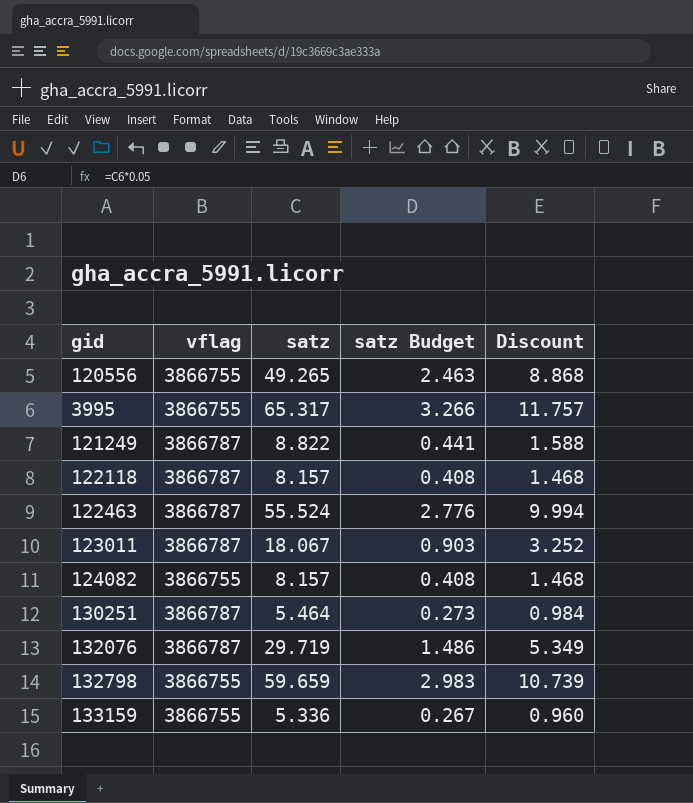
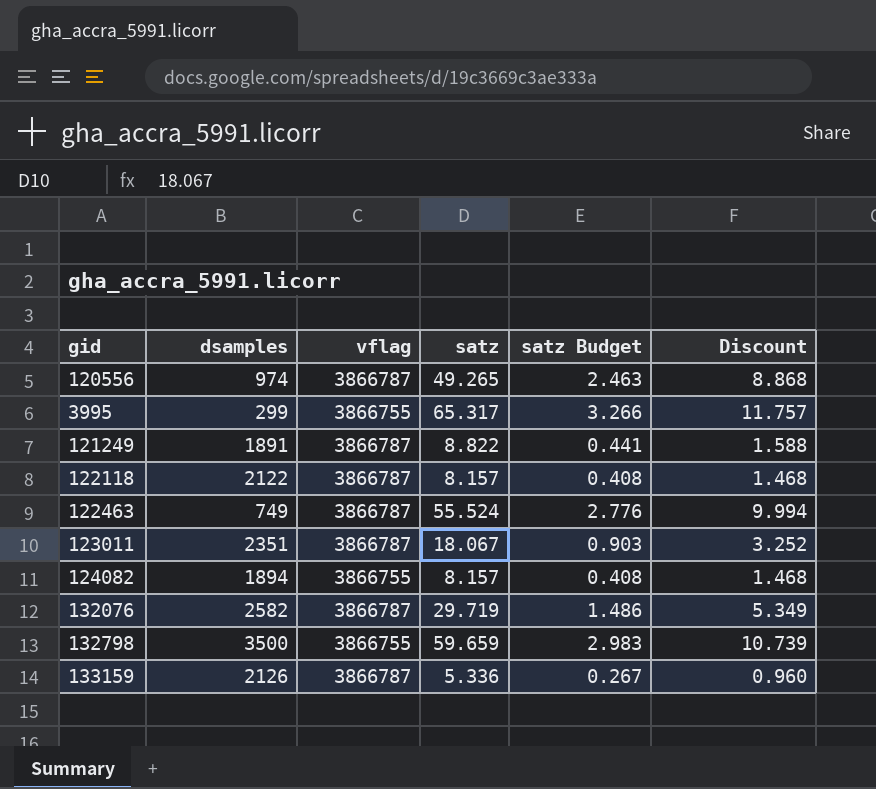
column dsamples | position: none -> 2
row 130251: 3866787 | 5.464 | 0.273 | 0.984 -> none
120556 | vflag: 3866755 -> 3866787
133159 | vflag: 3866755 -> 3866787

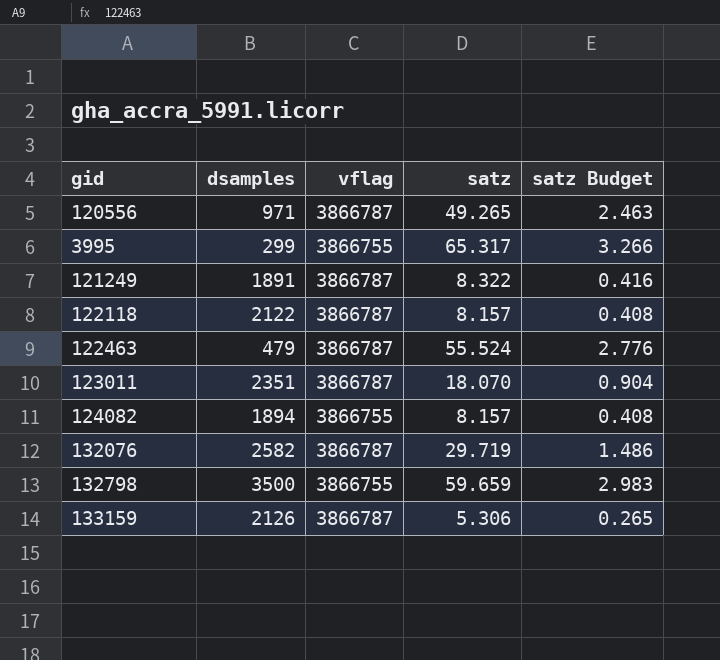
column Discount | formula: [satz] * 0.18 -> none
120556 | dsamples: 974 -> 971
121249 | satz: 8.822 -> 8.322
121249 | satz Budget: 0.441 -> 0.416
122463 | dsamples: 749 -> 479
123011 | satz: 18.067 -> 18.070
123011 | satz Budget: 0.903 -> 0.904
133159 | satz: 5.336 -> 5.306
133159 | satz Budget: 0.267 -> 0.265

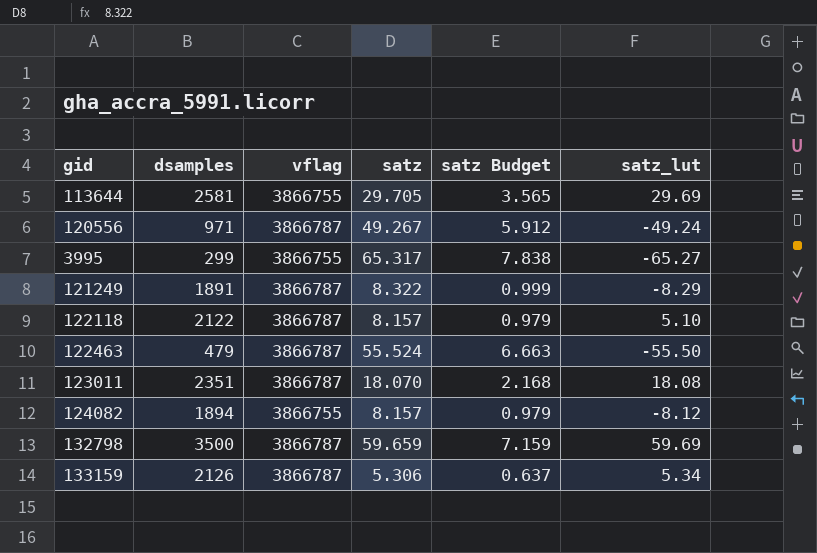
column satz Budget | formula: [satz] * 0.05 -> [satz] * 0.12
column satz_lut | position: none -> 6
row 132076: 2582 | 3866787 | 29.719 | 1.486 -> none
row 113644: none -> 2581 | 3866755 | 29.705 | 3.565 | 29.69
120556 | satz: 49.265 -> 49.267
132798 | vflag: 3866755 -> 3866787

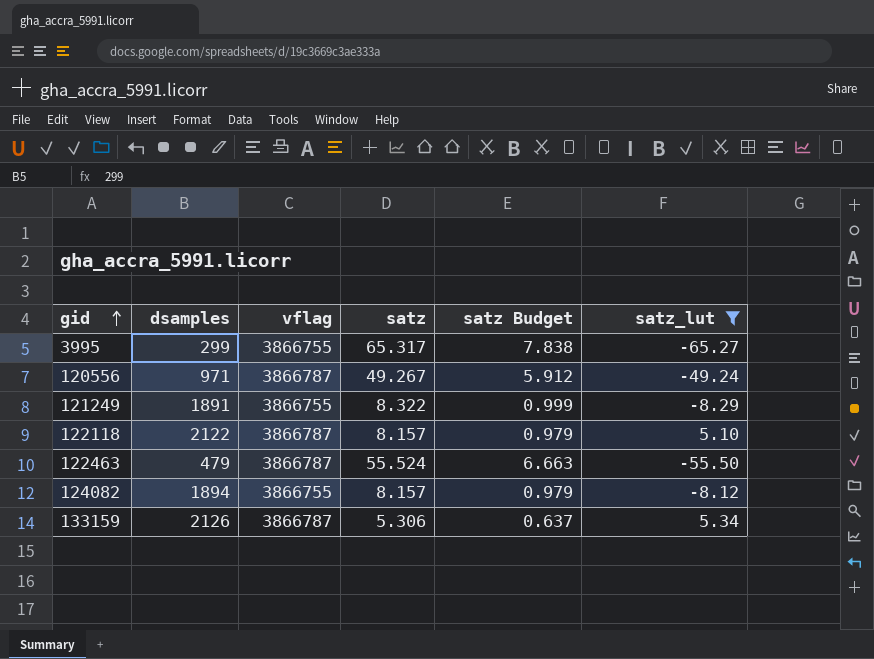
filter: none -> satz_lut <= 5.34
row order: none -> gid ascending
121249 | vflag: 3866787 -> 3866755

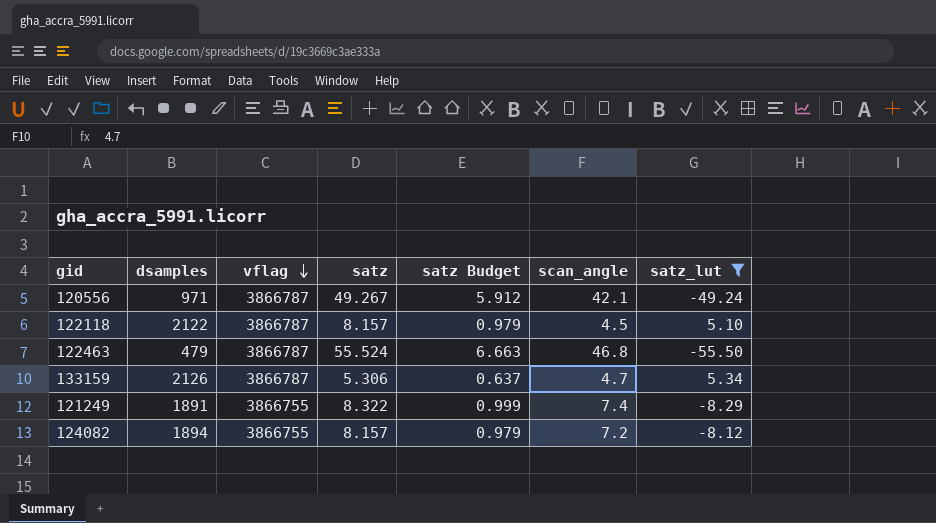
row order: gid ascending -> vflag descending
column scan_angle | position: none -> 6
row 3995: 299 | 3866755 | 65.317 | 7.838 | -65.27 -> none

